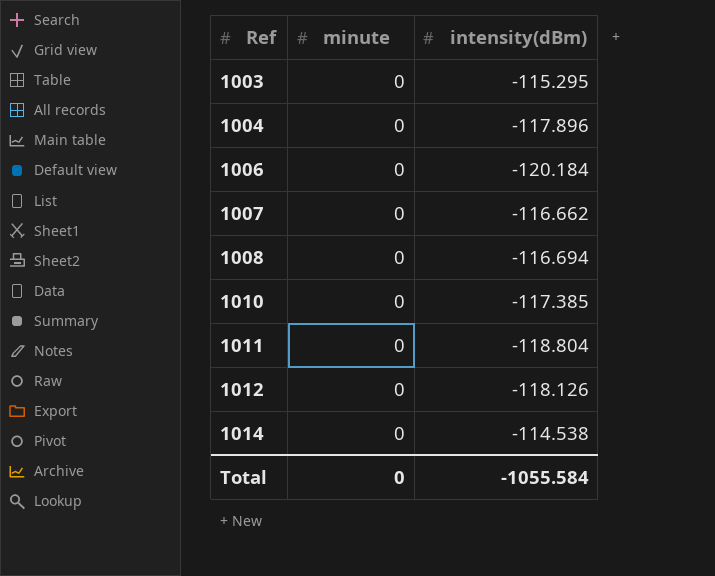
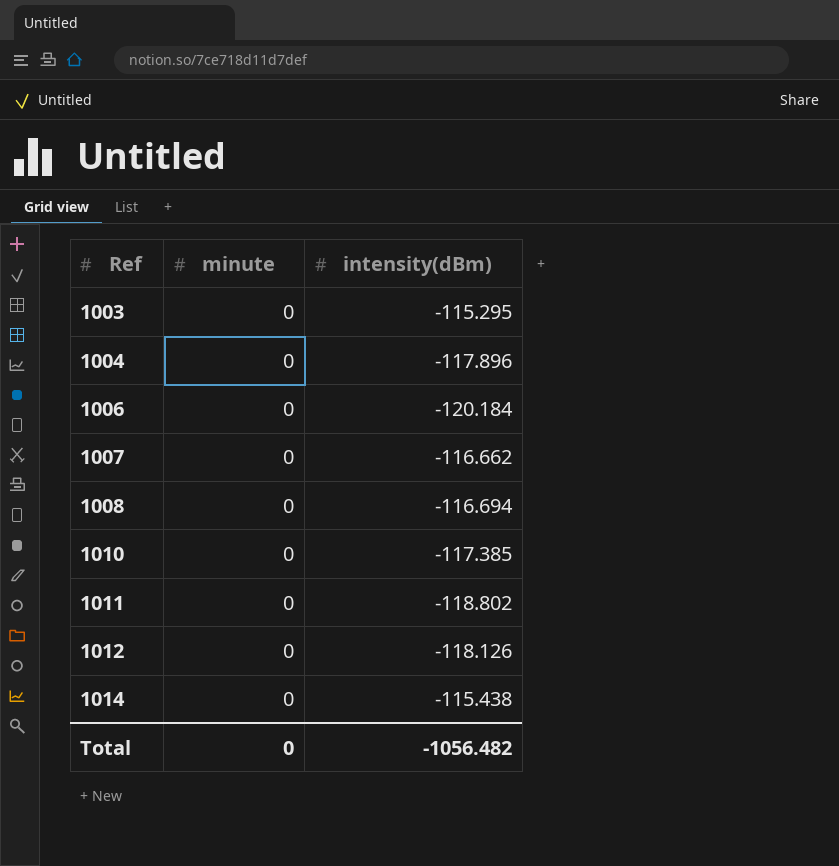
1011 | intensity(dBm): -118.804 -> -118.802
1014 | intensity(dBm): -114.538 -> -115.438
Total | intensity(dBm): -1055.584 -> -1056.482

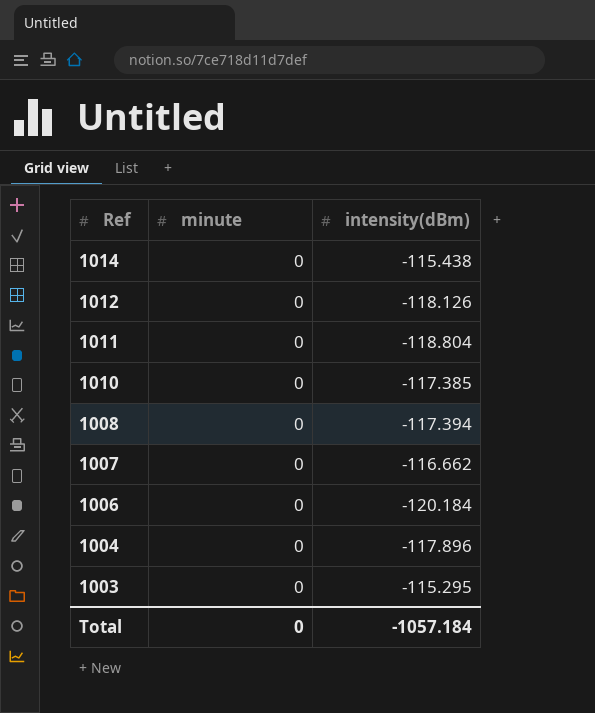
row order: Ref ascending -> Ref descending
1011 | intensity(dBm): -118.802 -> -118.804
1008 | intensity(dBm): -116.694 -> -117.394
Total | intensity(dBm): -1056.482 -> -1057.184

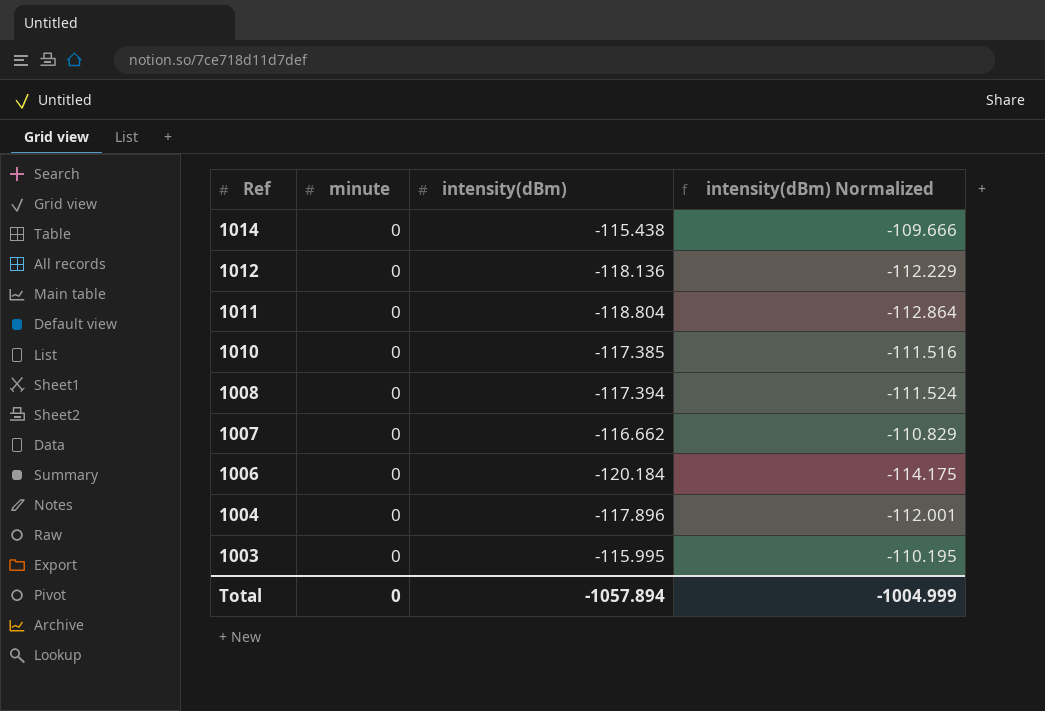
column intensity(dBm) Normalized | formula: none -> [intensity(dBm)] * 0.95
1012 | intensity(dBm): -118.126 -> -118.136
1003 | intensity(dBm): -115.295 -> -115.995
Total | intensity(dBm): -1057.184 -> -1057.894

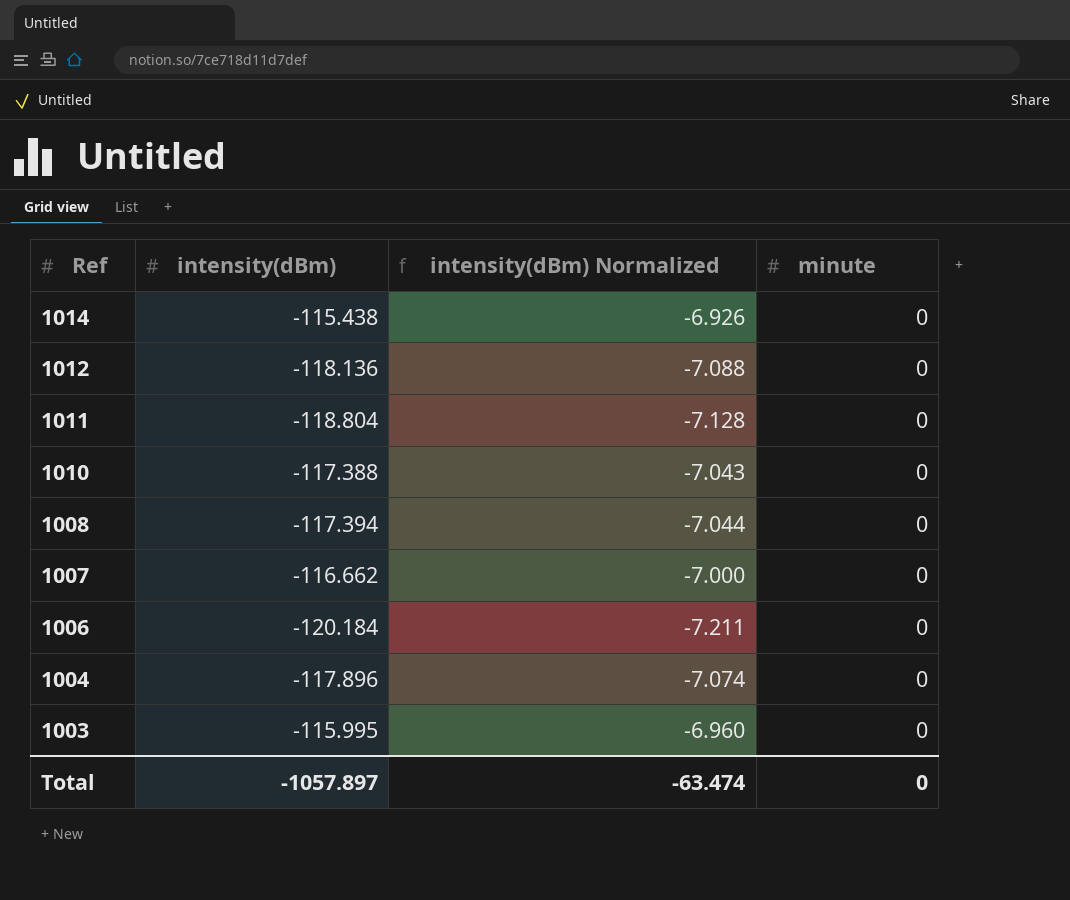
column intensity(dBm) Normalized | formula: [intensity(dBm)] * 0.95 -> [intensity(dBm)] * 0.06
column minute | position: 2 -> 4
1010 | intensity(dBm): -117.385 -> -117.388
Total | intensity(dBm): -1057.894 -> -1057.897
Total | intensity(dBm) Normalized: -1004.999 -> -63.474

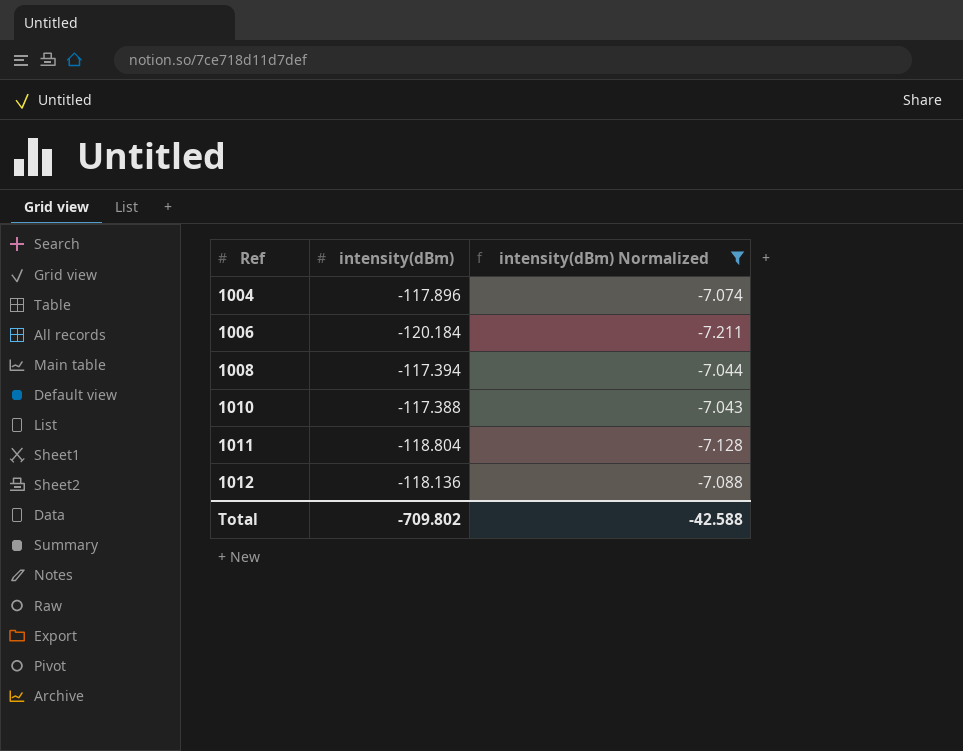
filter: none -> intensity(dBm) Normalized <= -7.043
row order: Ref descending -> Ref ascending
column minute | position: 4 -> none
Total | intensity(dBm): -1057.897 -> -709.802
Total | intensity(dBm) Normalized: -63.474 -> -42.588

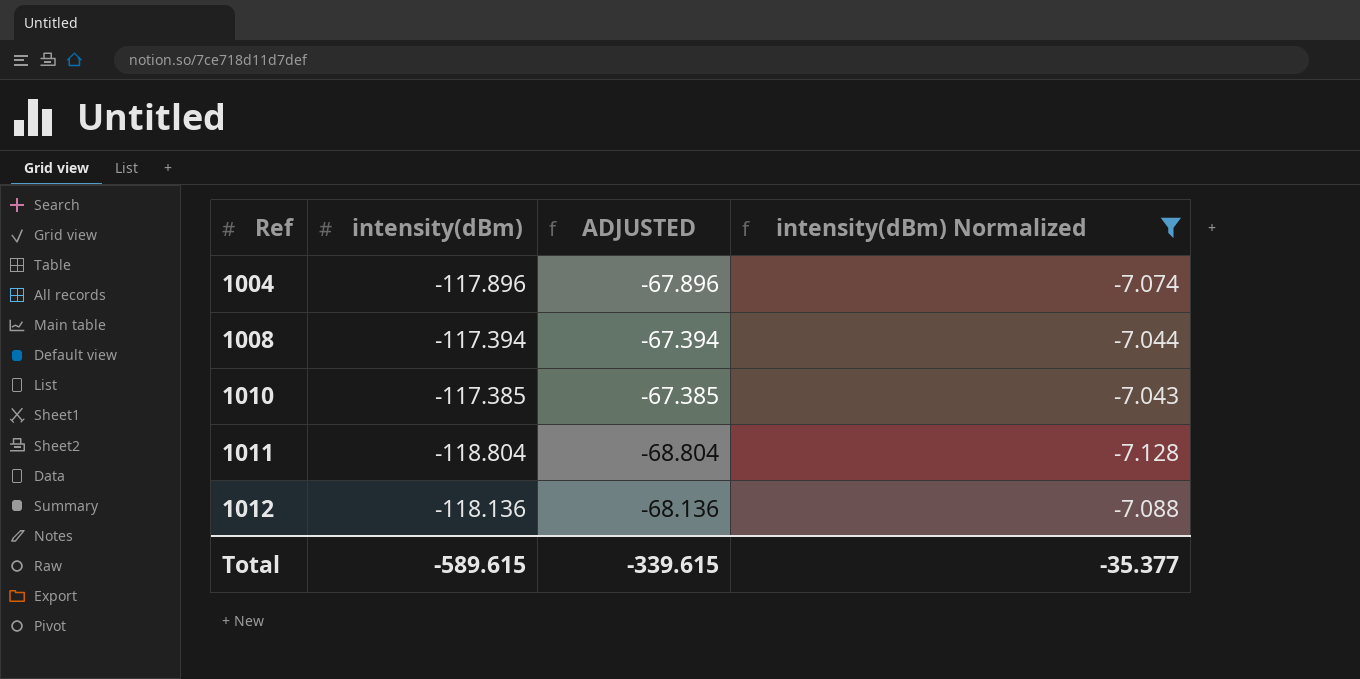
column ADJUSTED | formula: none -> [intensity(dBm)] + 50
row 1006: -120.184 | -7.211 -> none
1010 | intensity(dBm): -117.388 -> -117.385
Total | intensity(dBm): -709.802 -> -589.615
Total | intensity(dBm) Normalized: -42.588 -> -35.377

